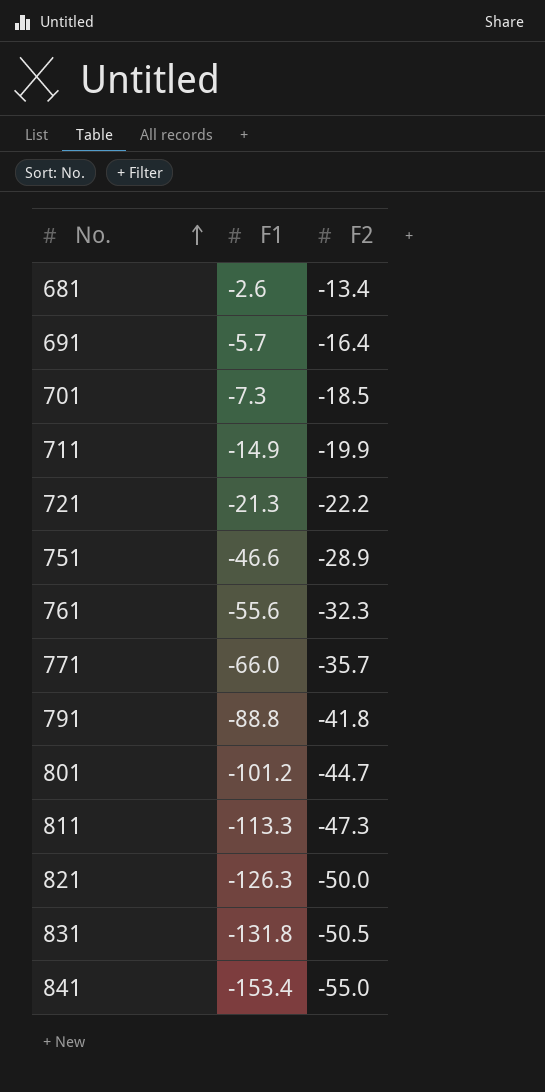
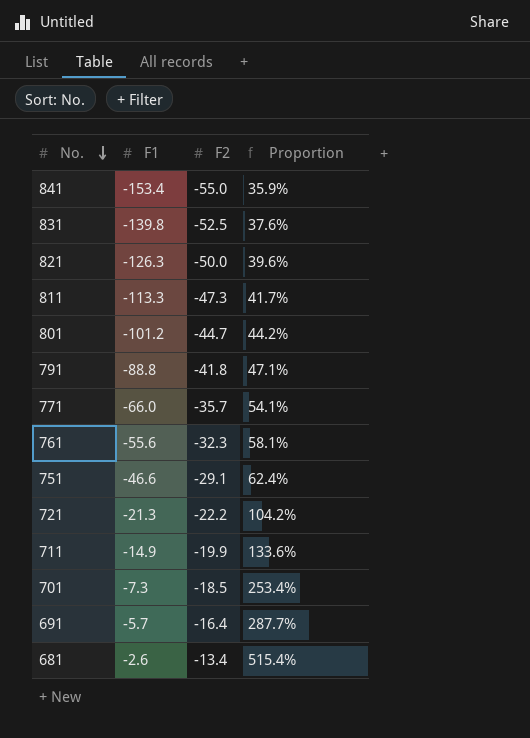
row order: No. ascending -> No. descending
column Proportion | formula: none -> [F2] / [F1]
831 | F1: -131.8 -> -139.8
831 | F2: -50.5 -> -52.5
751 | F2: -28.9 -> -29.1

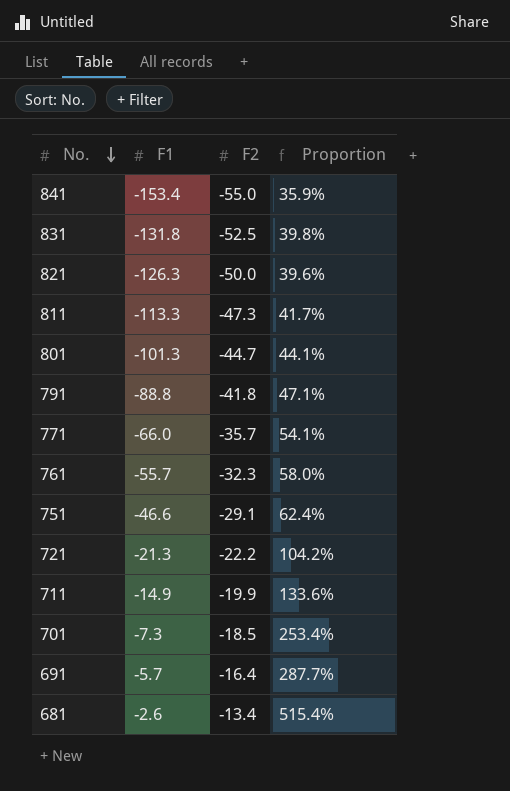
831 | F1: -139.8 -> -131.8
831 | Proportion: 37.6% -> 39.8%
801 | F1: -101.2 -> -101.3
801 | Proportion: 44.2% -> 44.1%
761 | F1: -55.6 -> -55.7
761 | Proportion: 58.1% -> 58.0%

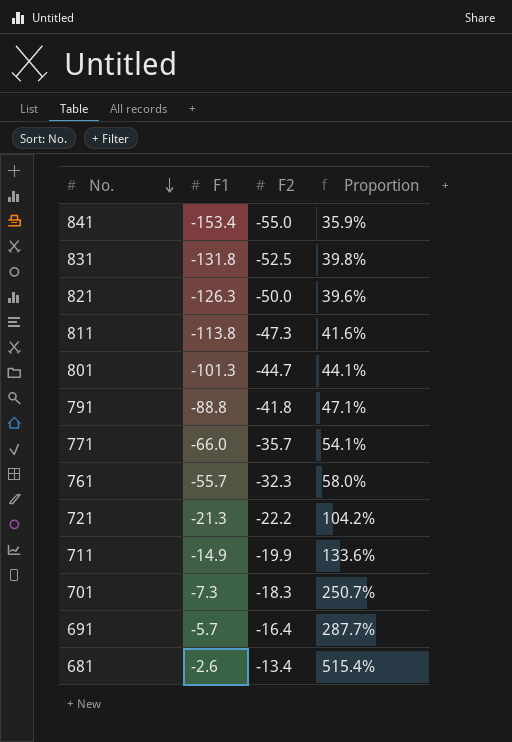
row 751: -46.6 | -29.1 | 62.4% -> none
811 | F1: -113.3 -> -113.8
811 | Proportion: 41.7% -> 41.6%
701 | F2: -18.5 -> -18.3
701 | Proportion: 253.4% -> 250.7%

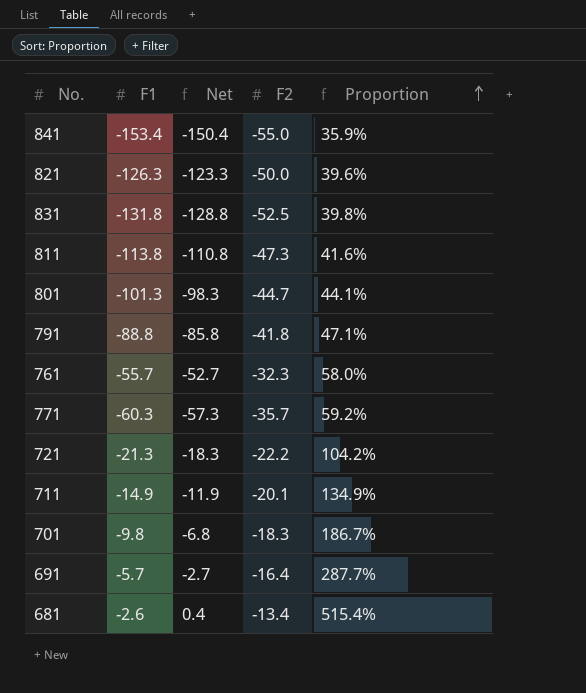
row order: No. descending -> Proportion ascending
column Net | formula: none -> [F1] + 3
771 | F1: -66.0 -> -60.3
771 | Proportion: 54.1% -> 59.2%
711 | F2: -19.9 -> -20.1
711 | Proportion: 133.6% -> 134.9%
701 | F1: -7.3 -> -9.8
701 | Proportion: 250.7% -> 186.7%

